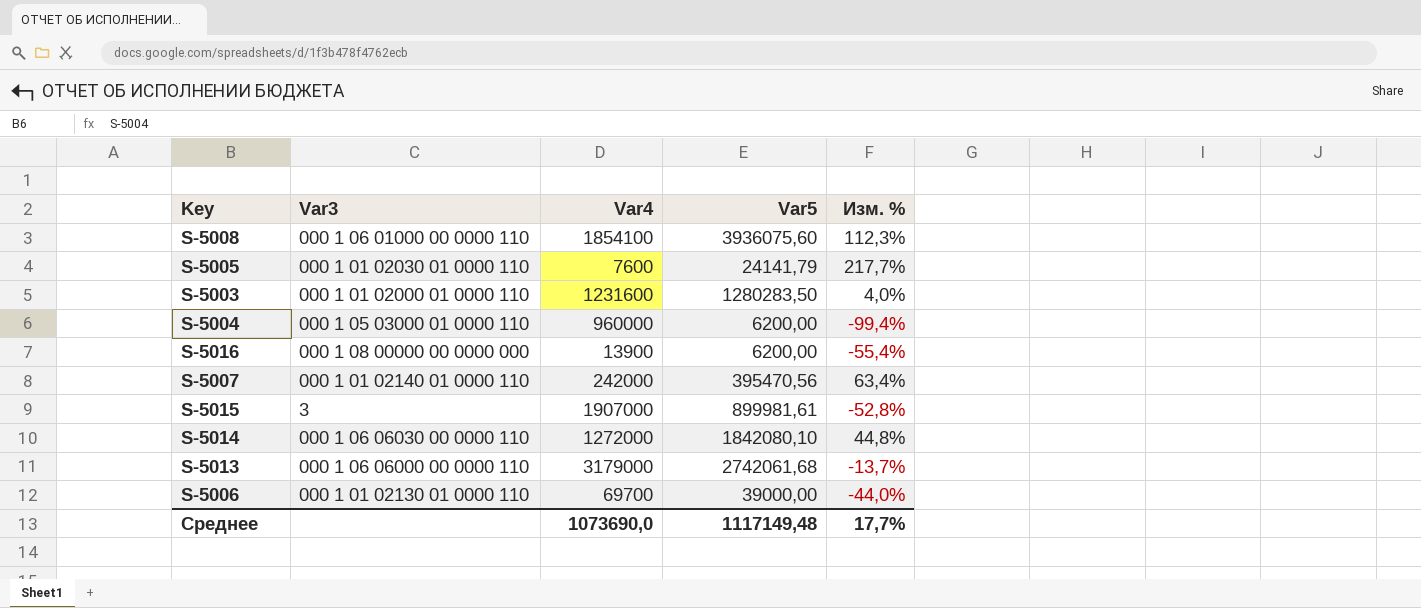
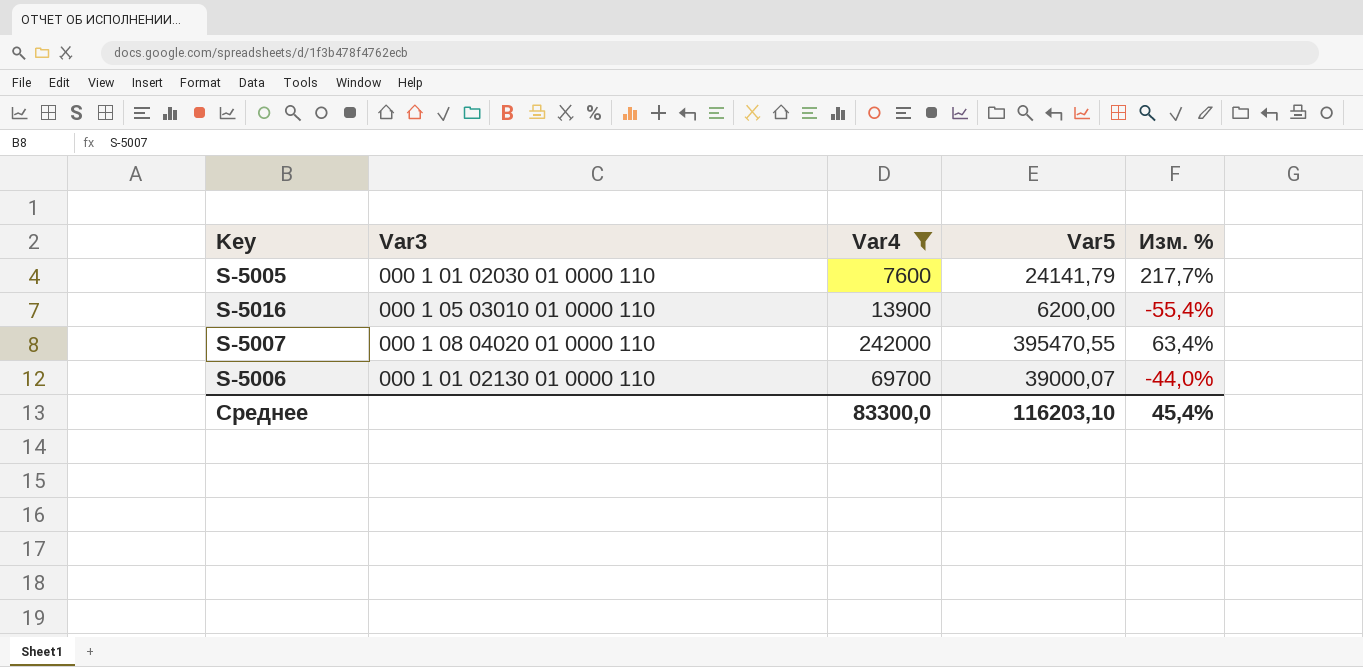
filter: none -> Var4 <= 242000
S-5016 | Var3: 000 1 08 00000 00 0000 000 -> 000 1 05 03010 01 0000 110
S-5007 | Var3: 000 1 01 02140 01 0000 110 -> 000 1 08 04020 01 0000 110
S-5007 | Var5: 395470,56 -> 395470,55
S-5006 | Var5: 39000,00 -> 39000,07
Среднее | Var4: 1073690,0 -> 83300,0
Среднее | Var5: 1117149,48 -> 116203,10
Среднее | Изм. %: 17,7% -> 45,4%

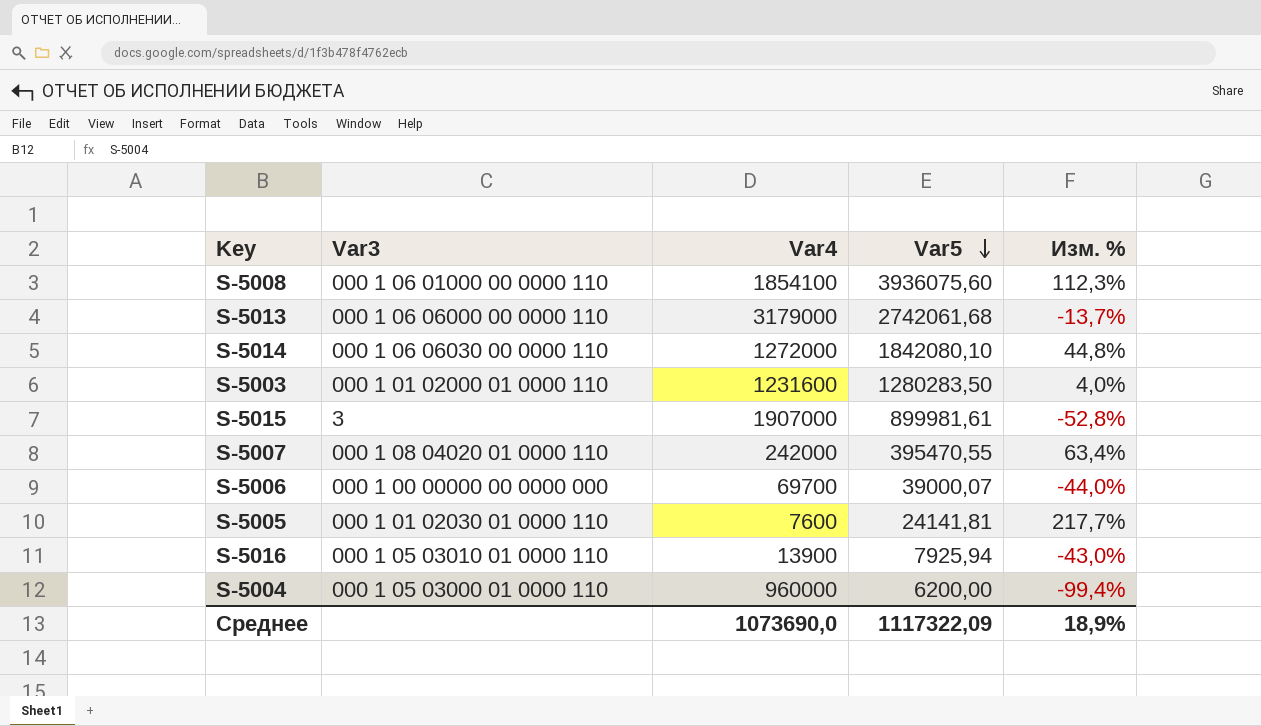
filter: Var4 <= 242000 -> none
row order: none -> Var5 descending
S-5006 | Var3: 000 1 01 02130 01 0000 110 -> 000 1 00 00000 00 0000 000
S-5005 | Var5: 24141,79 -> 24141,81
S-5016 | Var5: 6200,00 -> 7925,94
S-5016 | Изм. %: -55,4% -> -43,0%
Среднее | Var4: 83300,0 -> 1073690,0
Среднее | Var5: 116203,10 -> 1117322,09
Среднее | Изм. %: 45,4% -> 18,9%

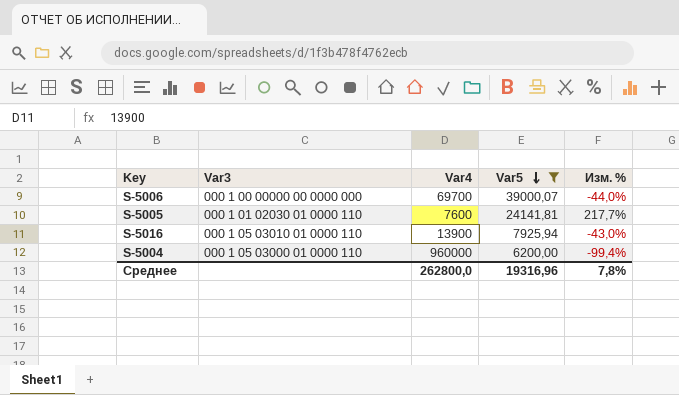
filter: none -> Var5 <= 39000,07
Среднее | Var4: 1073690,0 -> 262800,0
Среднее | Var5: 1117322,09 -> 19316,96
Среднее | Изм. %: 18,9% -> 7,8%

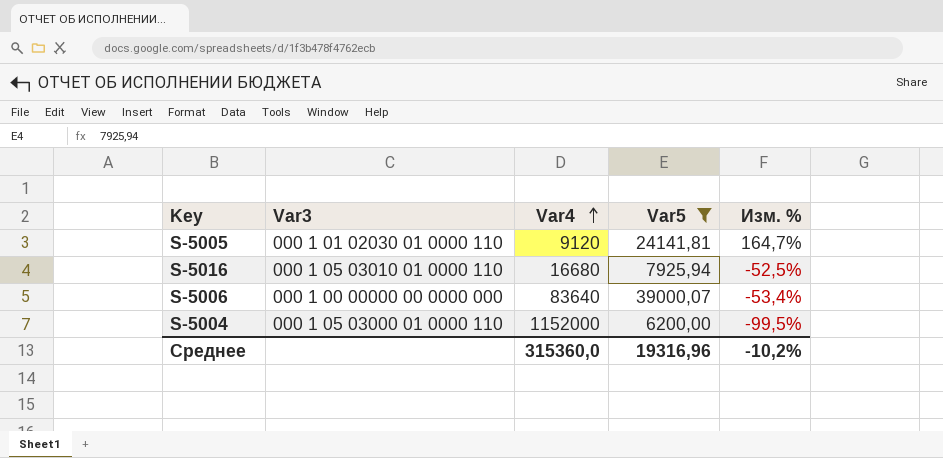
row order: Var5 descending -> Var4 ascending
S-5005 | Var4: 7600 -> 9120
S-5005 | Изм. %: 217,7% -> 164,7%
S-5016 | Var4: 13900 -> 16680
S-5016 | Изм. %: -43,0% -> -52,5%
S-5006 | Var4: 69700 -> 83640
S-5006 | Изм. %: -44,0% -> -53,4%
S-5004 | Var4: 960000 -> 1152000
S-5004 | Изм. %: -99,4% -> -99,5%
Среднее | Var4: 262800,0 -> 315360,0
Среднее | Изм. %: 7,8% -> -10,2%

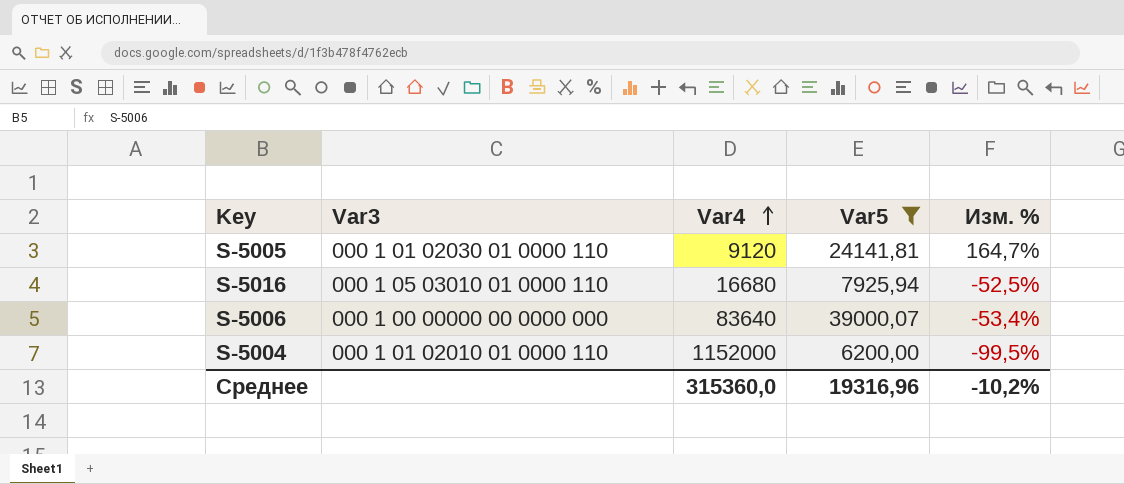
S-5004 | Var3: 000 1 05 03000 01 0000 110 -> 000 1 01 02010 01 0000 110

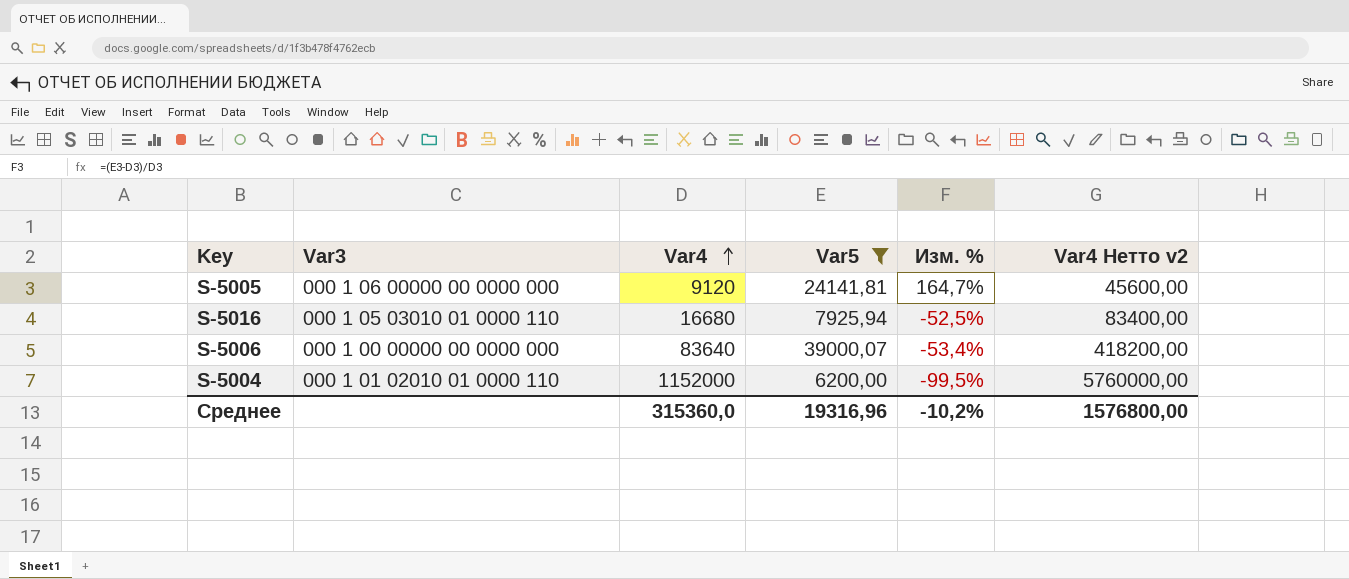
column Var4 Нетто v2 | formula: none -> [Var4] * 5
S-5005 | Var3: 000 1 01 02030 01 0000 110 -> 000 1 06 00000 00 0000 000

